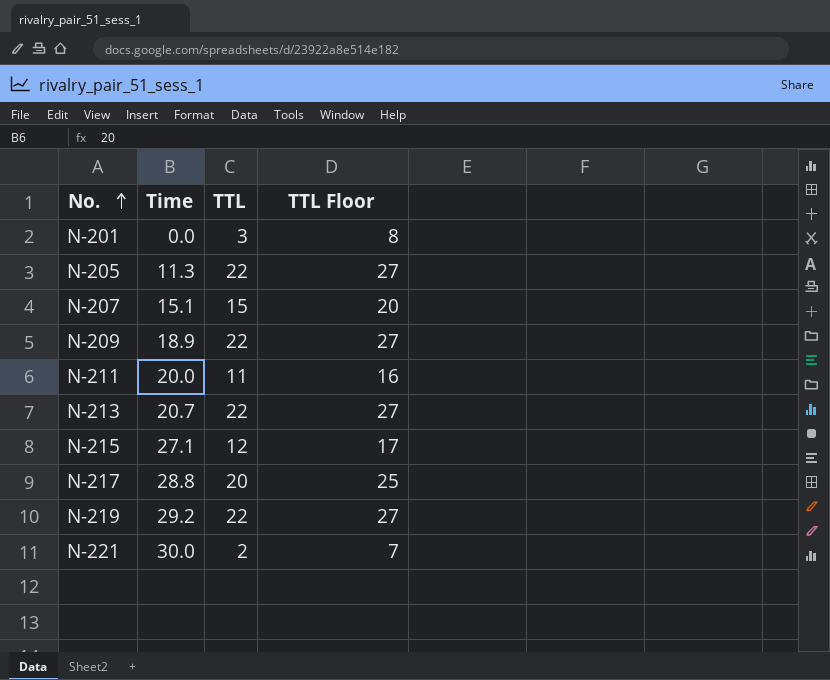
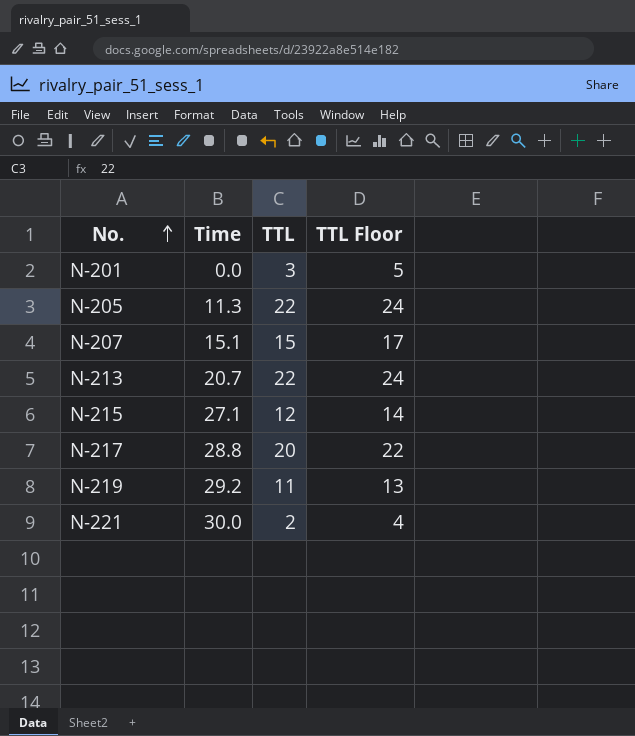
column TTL Floor | formula: [TTL] + 5 -> [TTL] + 2
row N-209: 18.9 | 22 | 27 -> none
row N-211: 20.0 | 11 | 16 -> none
N-219 | TTL: 22 -> 11

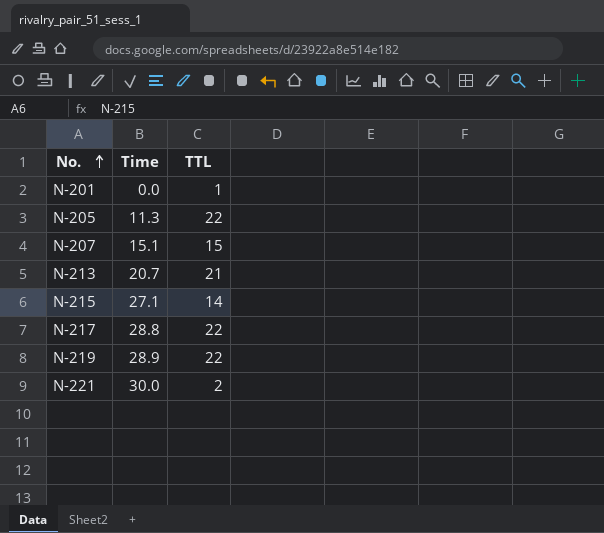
column TTL Floor | formula: [TTL] + 2 -> none
N-201 | TTL: 3 -> 1
N-213 | TTL: 22 -> 21
N-215 | TTL: 12 -> 14
N-217 | TTL: 20 -> 22
N-219 | Time: 29.2 -> 28.9
N-219 | TTL: 11 -> 22

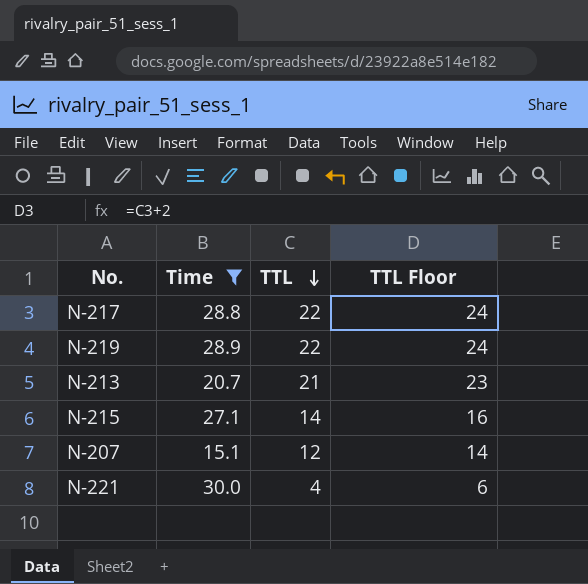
filter: none -> Time >= 15.1
row order: No. ascending -> TTL descending
column TTL Floor | formula: none -> [TTL] + 2
N-207 | TTL: 15 -> 12
N-221 | TTL: 2 -> 4

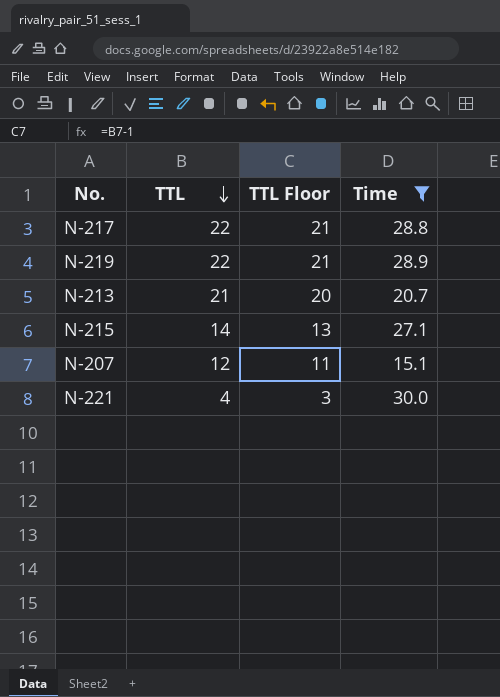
column TTL Floor | formula: [TTL] + 2 -> [TTL] - 1
column Time | position: 2 -> 4

